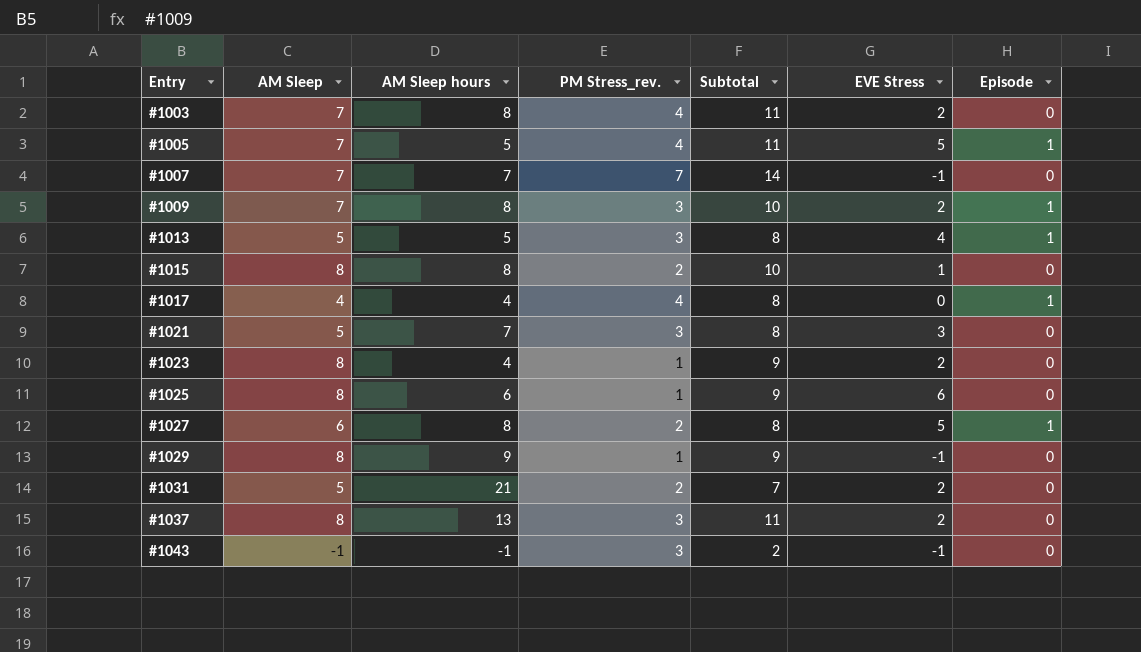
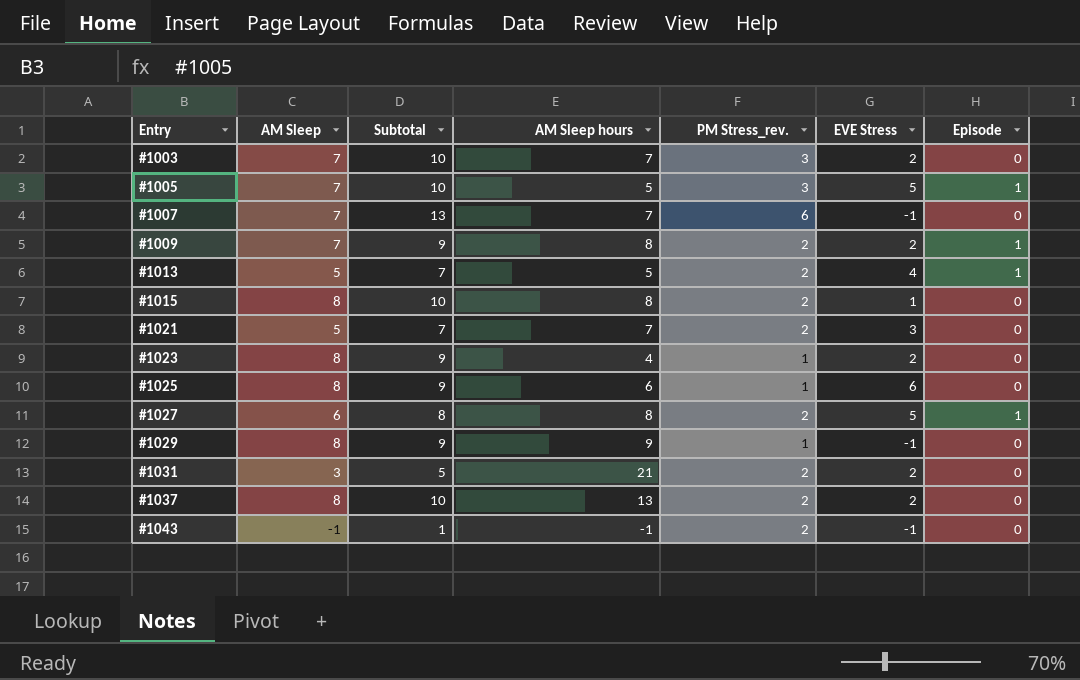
column Subtotal | position: 5 -> 3
row #1017: 4 | 4 | 4 | 8 | 0 | 1 -> none
#1003 | Subtotal: 11 -> 10
#1003 | AM Sleep hours: 8 -> 7
#1003 | PM Stress_rev.: 4 -> 3
#1005 | Subtotal: 11 -> 10
#1005 | PM Stress_rev.: 4 -> 3
#1007 | Subtotal: 14 -> 13
#1007 | PM Stress_rev.: 7 -> 6
#1009 | Subtotal: 10 -> 9
#1009 | PM Stress_rev.: 3 -> 2
#1013 | Subtotal: 8 -> 7
#1013 | PM Stress_rev.: 3 -> 2
#1021 | Subtotal: 8 -> 7
#1021 | PM Stress_rev.: 3 -> 2
#1031 | AM Sleep: 5 -> 3
#1031 | Subtotal: 7 -> 5
#1037 | Subtotal: 11 -> 10
#1037 | PM Stress_rev.: 3 -> 2
#1043 | Subtotal: 2 -> 1
#1043 | PM Stress_rev.: 3 -> 2

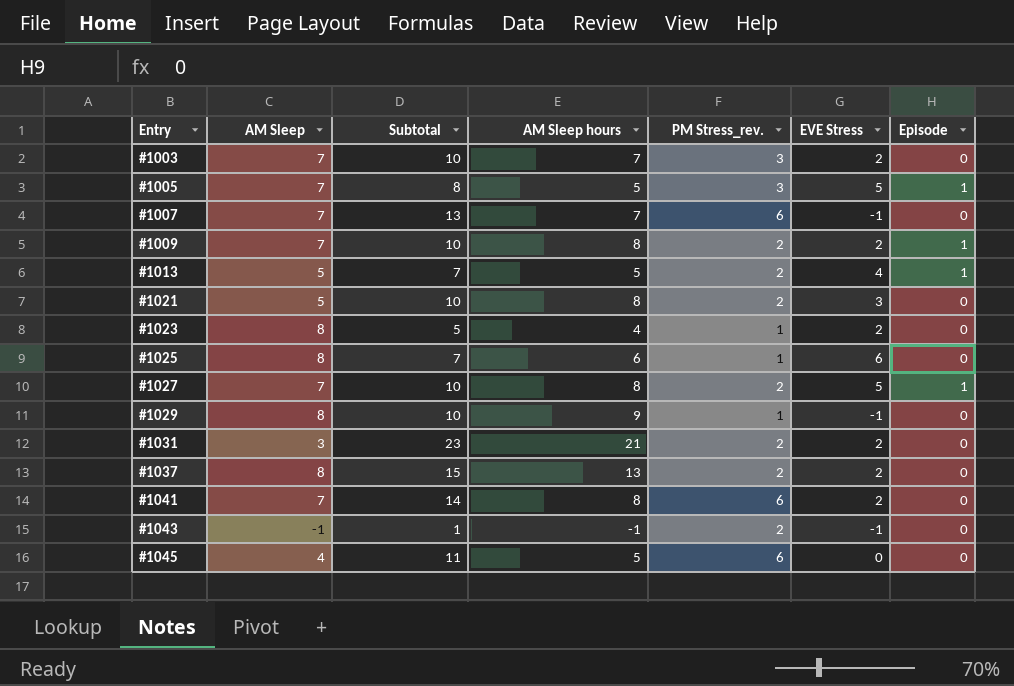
column Subtotal | formula: [AM Sleep] + [PM Stress_rev.] -> [AM Sleep hours] + [PM Stress_rev.]
row #1015: 8 | 10 | 8 | 2 | 1 | 0 -> none
#1021 | AM Sleep hours: 7 -> 8
#1027 | AM Sleep: 6 -> 7
row #1041: none -> 7 | 14 | 8 | 6 | 2 | 0
row #1045: none -> 4 | 11 | 5 | 6 | 0 | 0

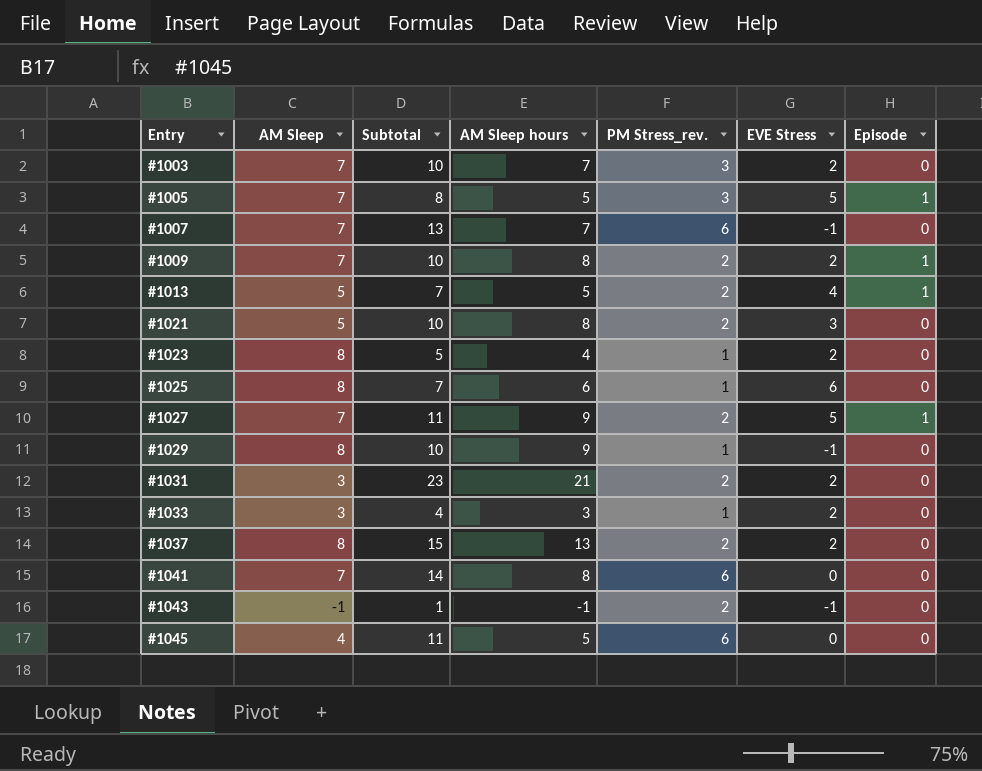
#1027 | Subtotal: 10 -> 11
#1027 | AM Sleep hours: 8 -> 9
row #1033: none -> 3 | 4 | 3 | 1 | 2 | 0
#1041 | EVE Stress: 2 -> 0

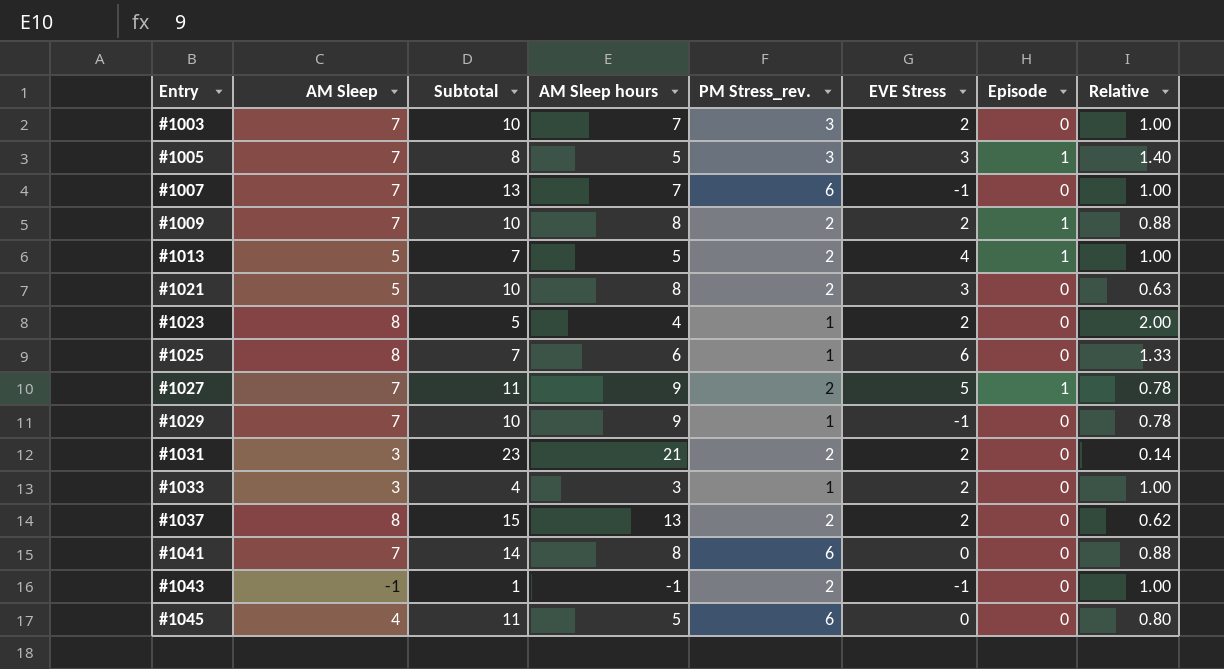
column Relative | formula: none -> [AM Sleep] / [AM Sleep hours]
#1005 | EVE Stress: 5 -> 3
#1029 | AM Sleep: 8 -> 7

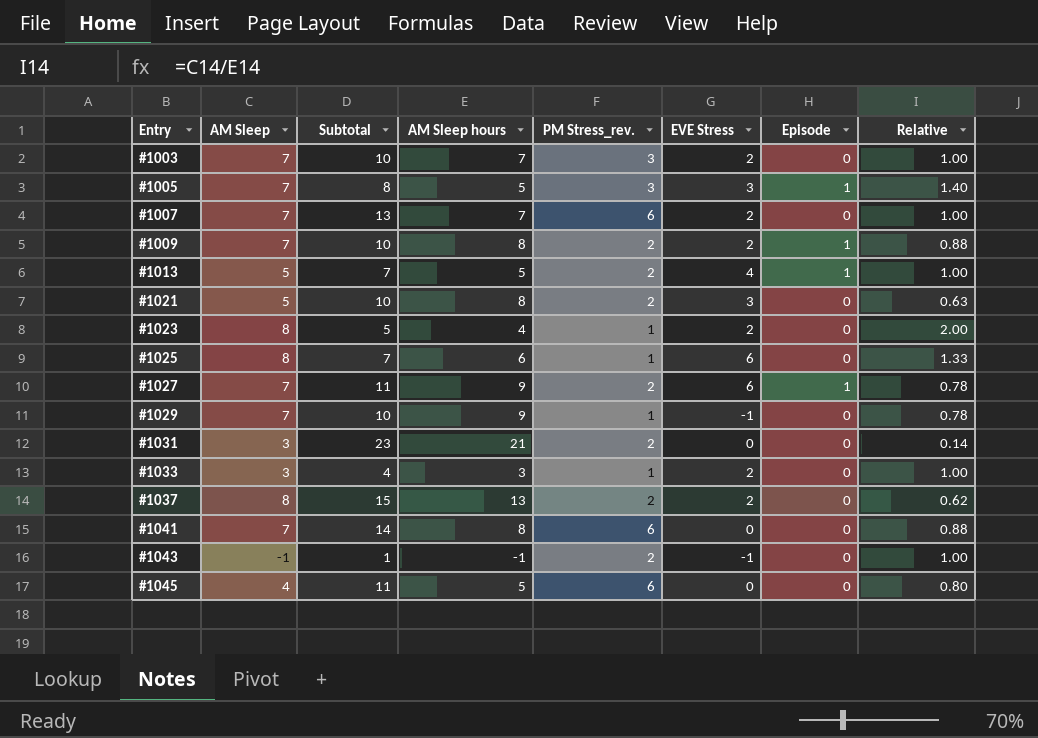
#1007 | EVE Stress: -1 -> 2
#1027 | EVE Stress: 5 -> 6
#1031 | EVE Stress: 2 -> 0

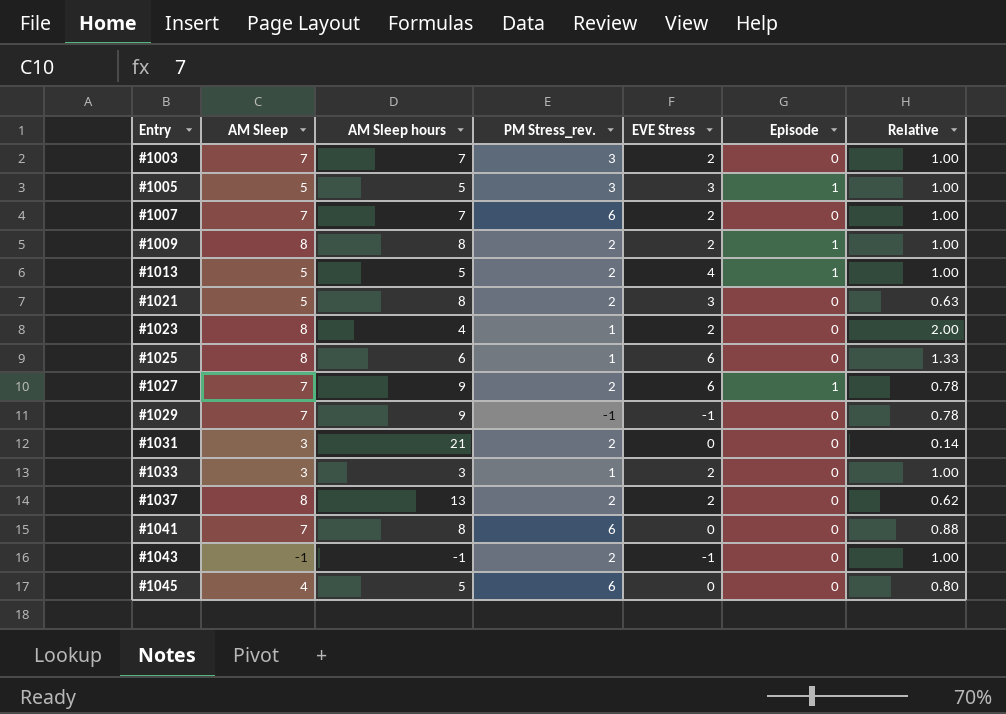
column Subtotal | formula: [AM Sleep hours] + [PM Stress_rev.] -> none
#1005 | AM Sleep: 7 -> 5
#1005 | Relative: 1.40 -> 1.00
#1009 | AM Sleep: 7 -> 8
#1009 | Relative: 0.88 -> 1.00
#1029 | PM Stress_rev.: 1 -> -1

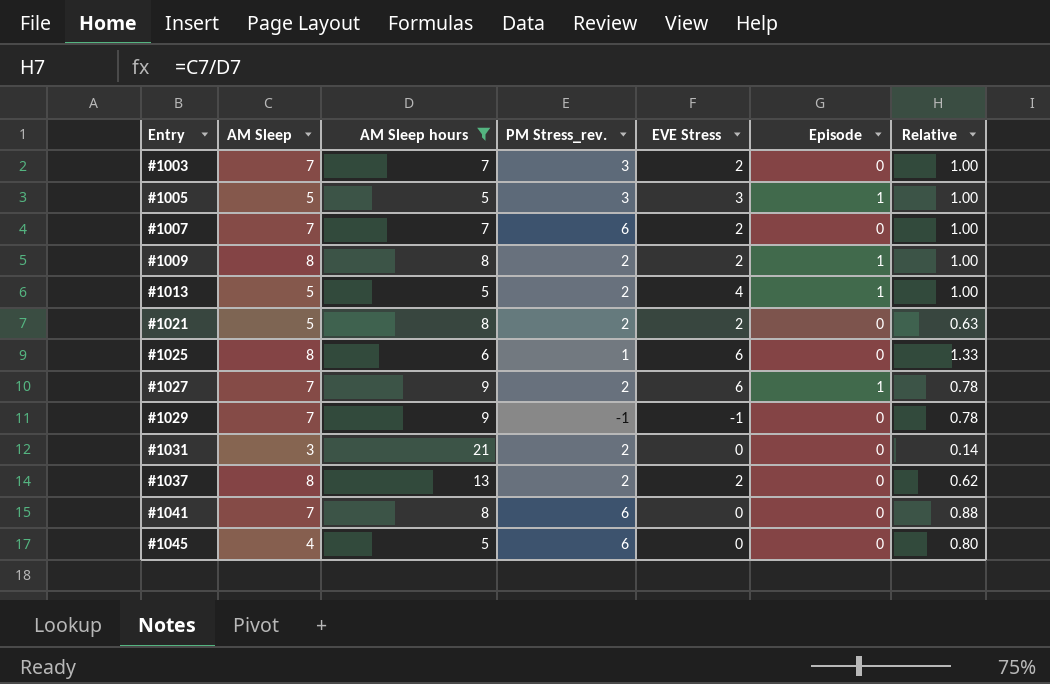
filter: none -> AM Sleep hours >= 5
#1021 | EVE Stress: 3 -> 2

